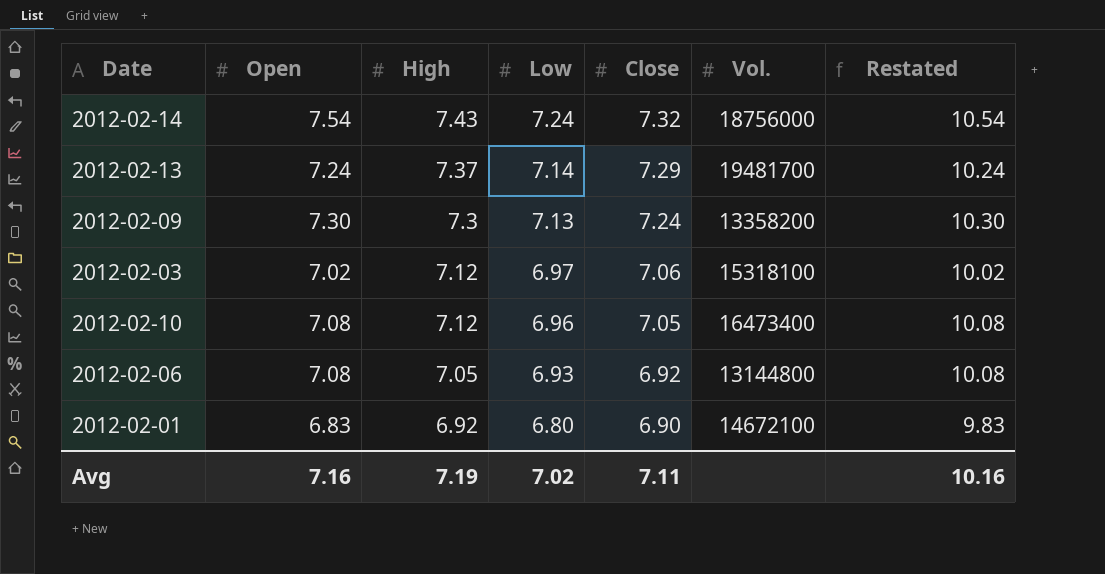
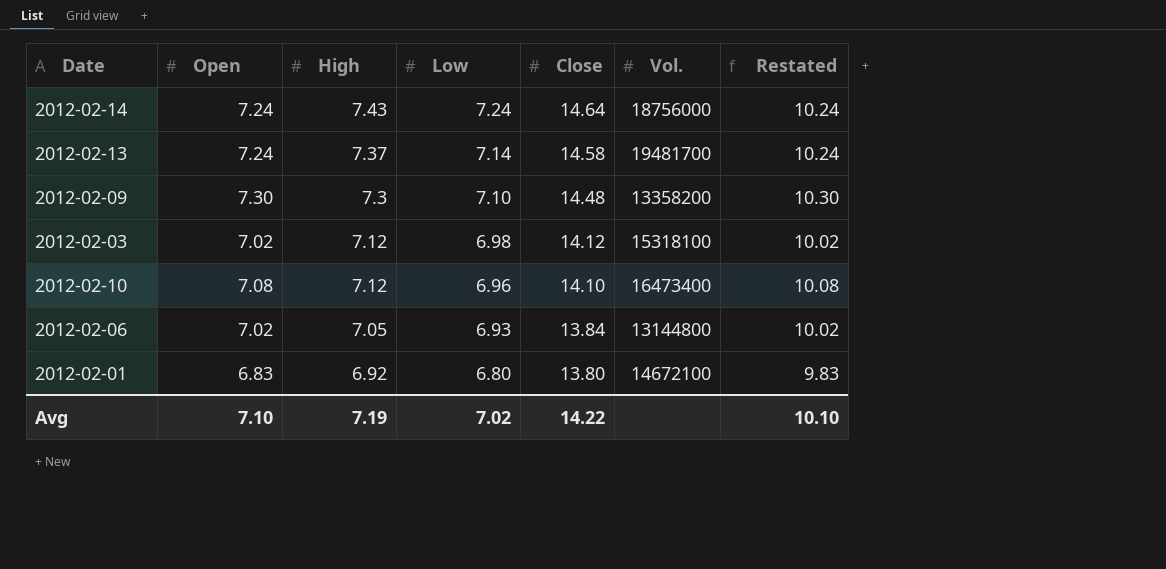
2012-02-14 | Open: 7.54 -> 7.24
2012-02-14 | Close: 7.32 -> 14.64
2012-02-14 | Restated: 10.54 -> 10.24
2012-02-13 | Close: 7.29 -> 14.58
2012-02-09 | Low: 7.13 -> 7.10
2012-02-09 | Close: 7.24 -> 14.48
2012-02-03 | Low: 6.97 -> 6.98
2012-02-03 | Close: 7.06 -> 14.12
2012-02-10 | Close: 7.05 -> 14.10
2012-02-06 | Open: 7.08 -> 7.02
2012-02-06 | Close: 6.92 -> 13.84
2012-02-06 | Restated: 10.08 -> 10.02
2012-02-01 | Close: 6.90 -> 13.80
Avg | Open: 7.16 -> 7.10
Avg | Close: 7.11 -> 14.22
Avg | Restated: 10.16 -> 10.10

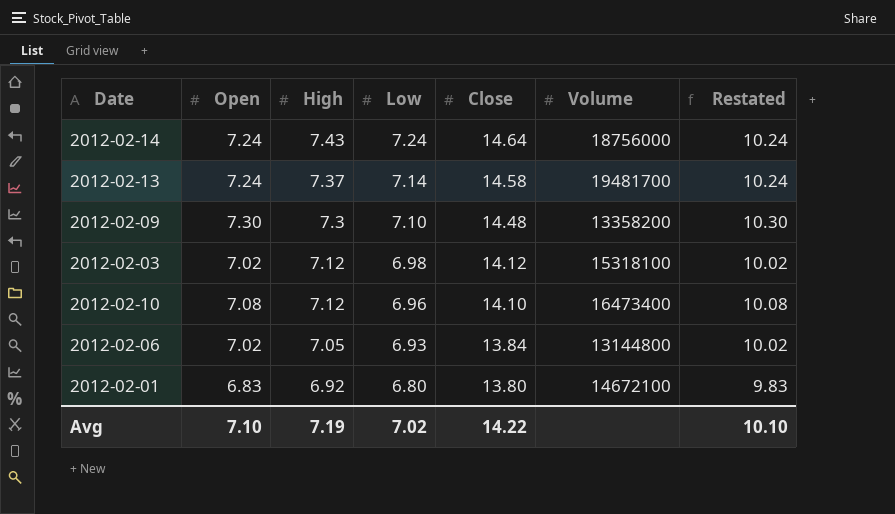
column name: Vol. -> Volume

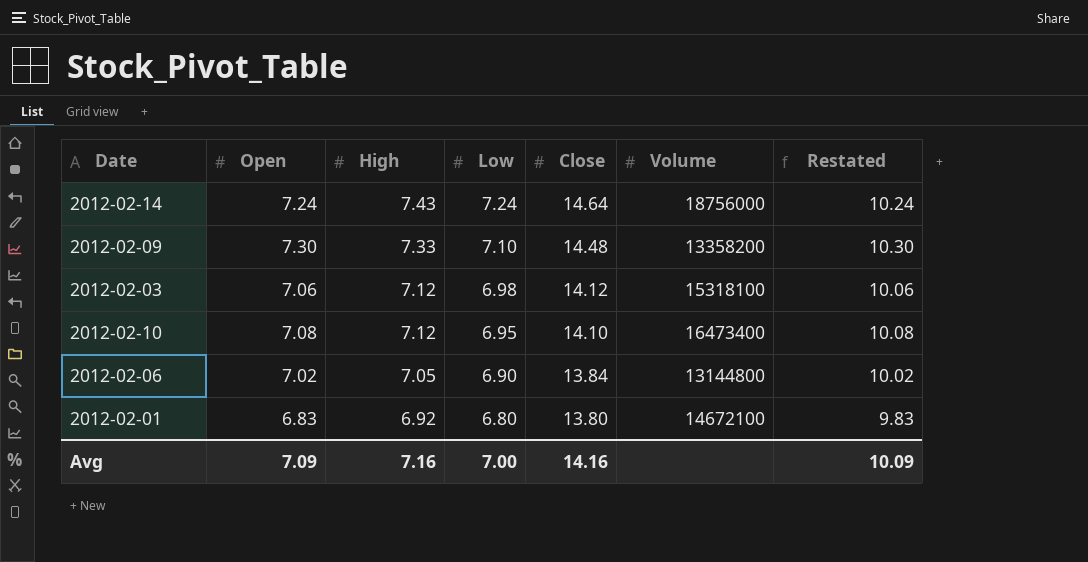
row 2012-02-13: 7.24 | 7.37 | 7.14 | 14.58 | 19481700 | 10.24 -> none
2012-02-09 | High: 7.3 -> 7.33
2012-02-03 | Open: 7.02 -> 7.06
2012-02-03 | Restated: 10.02 -> 10.06
2012-02-10 | Low: 6.96 -> 6.95
2012-02-06 | Low: 6.93 -> 6.90
Avg | Open: 7.10 -> 7.09
Avg | High: 7.19 -> 7.16
Avg | Low: 7.02 -> 7.00
Avg | Close: 14.22 -> 14.16
Avg | Restated: 10.10 -> 10.09

